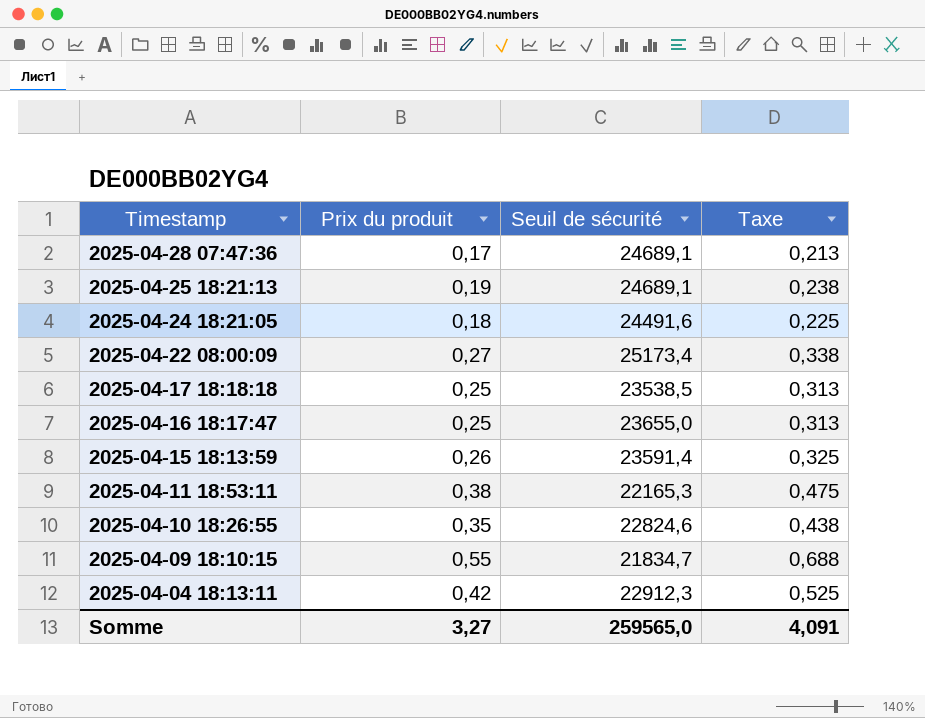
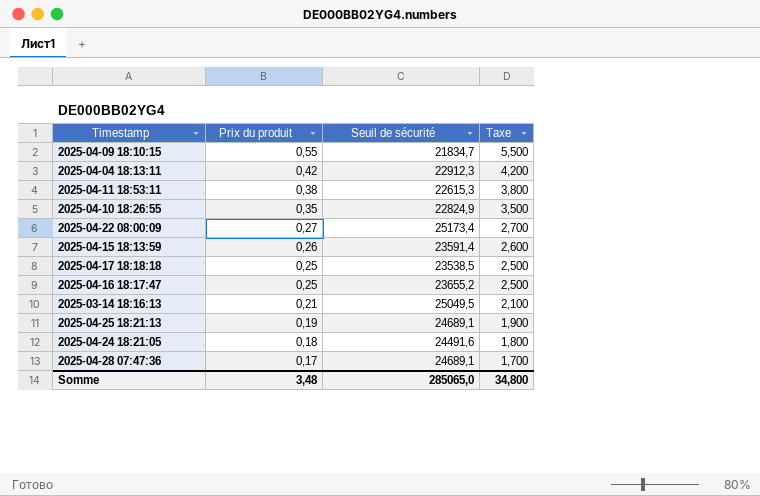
row order: Timestamp descending -> Prix du produit descending
column Taxe | formula: [Prix du produit] * 1,25 -> [Prix du produit] * 10
2025-04-11 18:53:11 | Seuil de sécurité: 22165,3 -> 22615,3
2025-04-10 18:26:55 | Seuil de sécurité: 22824,6 -> 22824,9
2025-04-16 18:17:47 | Seuil de sécurité: 23655,0 -> 23655,2
row 2025-03-14 18:16:13: none -> 0,21 | 25049,5 | 2,100
Somme | Prix du produit: 3,27 -> 3,48
Somme | Seuil de sécurité: 259565,0 -> 285065,0
Somme | Taxe: 4,091 -> 34,800

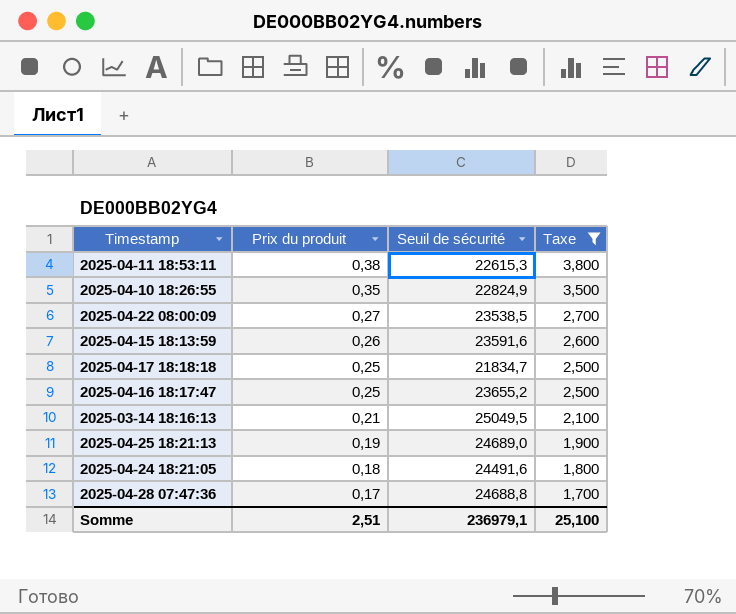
filter: none -> Taxe <= 3,800
2025-04-22 08:00:09 | Seuil de sécurité: 25173,4 -> 23538,5
2025-04-15 18:13:59 | Seuil de sécurité: 23591,4 -> 23591,6
2025-04-17 18:18:18 | Seuil de sécurité: 23538,5 -> 21834,7
2025-04-25 18:21:13 | Seuil de sécurité: 24689,1 -> 24689,0
2025-04-28 07:47:36 | Seuil de sécurité: 24689,1 -> 24688,8
Somme | Prix du produit: 3,48 -> 2,51
Somme | Seuil de sécurité: 285065,0 -> 236979,1
Somme | Taxe: 34,800 -> 25,100

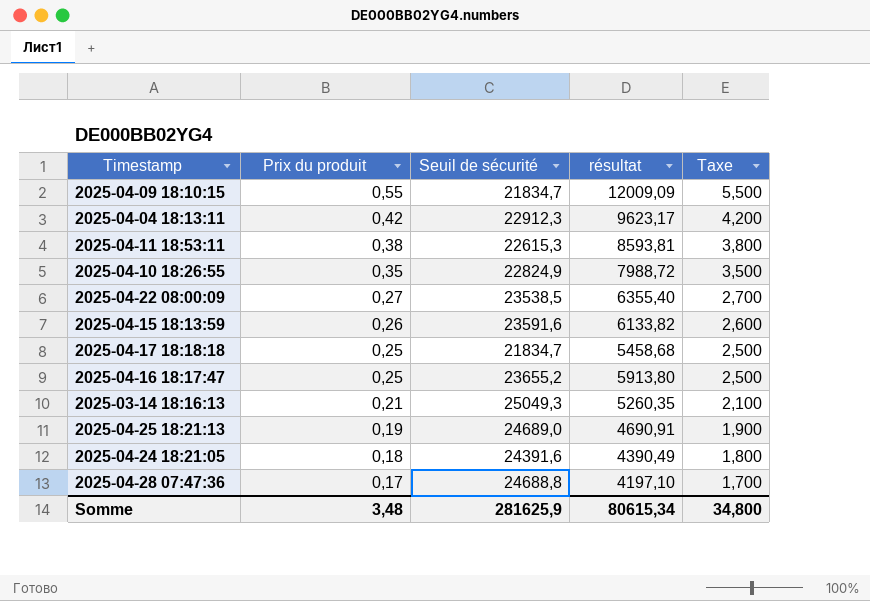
filter: Taxe <= 3,800 -> none
column résultat | formula: none -> [Prix du produit] * [Seuil de sécurité]
2025-03-14 18:16:13 | Seuil de sécurité: 25049,5 -> 25049,3
2025-04-24 18:21:05 | Seuil de sécurité: 24491,6 -> 24391,6
Somme | Prix du produit: 2,51 -> 3,48
Somme | Seuil de sécurité: 236979,1 -> 281625,9
Somme | Taxe: 25,100 -> 34,800

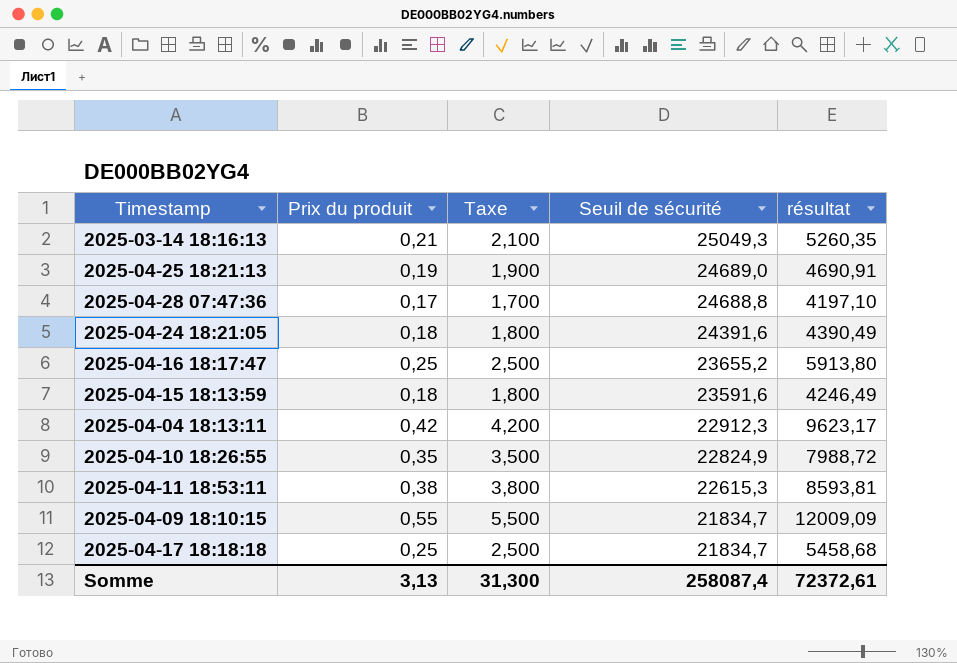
row order: Prix du produit descending -> Seuil de sécurité descending
column Taxe | position: 5 -> 3
row 2025-04-22 08:00:09: 0,27 | 23538,5 | 6355,40 | 2,700 -> none
2025-04-15 18:13:59 | Prix du produit: 0,26 -> 0,18
2025-04-15 18:13:59 | Taxe: 2,600 -> 1,800
2025-04-15 18:13:59 | résultat: 6133,82 -> 4246,49
Somme | Prix du produit: 3,48 -> 3,13
Somme | Taxe: 34,800 -> 31,300
Somme | Seuil de sécurité: 281625,9 -> 258087,4
Somme | résultat: 80615,34 -> 72372,61

